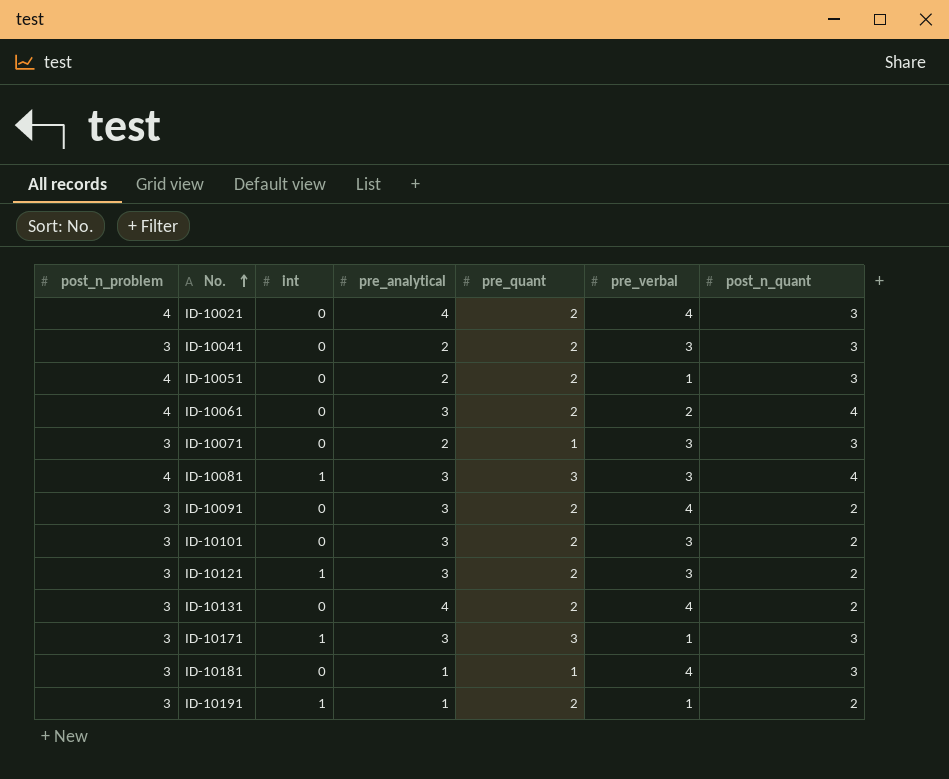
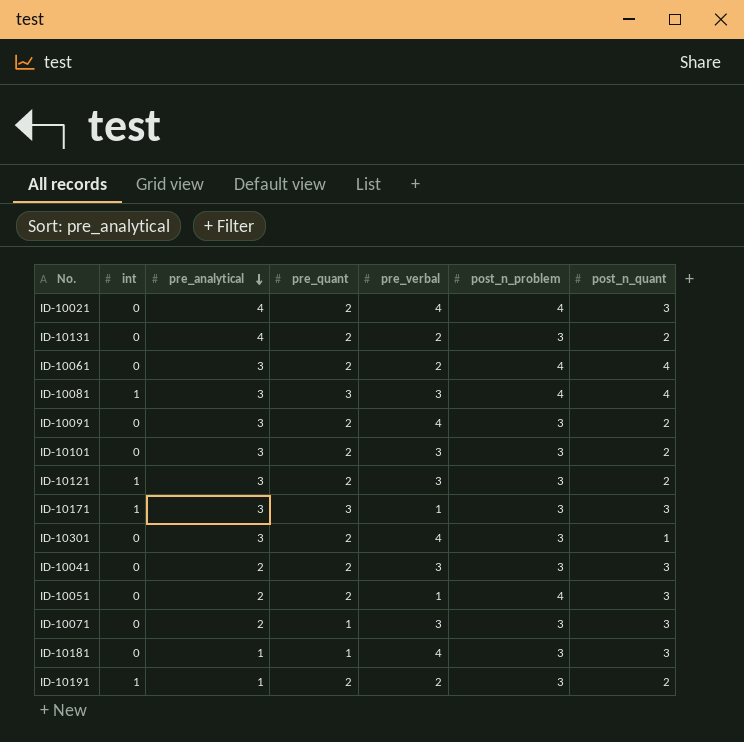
row order: No. ascending -> pre_analytical descending
column post_n_problem | position: 1 -> 6
ID-10131 | pre_verbal: 4 -> 2
row ID-10301: none -> 0 | 3 | 2 | 4 | 3 | 1
ID-10191 | pre_verbal: 1 -> 2

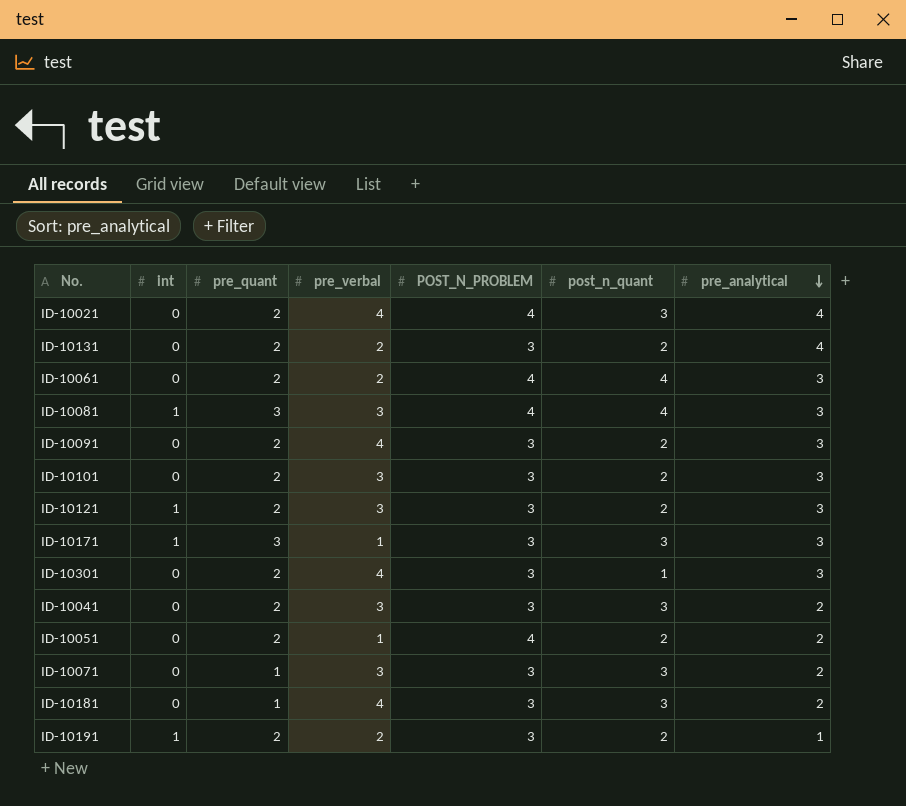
column name: post_n_problem -> POST_N_PROBLEM
column pre_analytical | position: 3 -> 7
ID-10051 | post_n_quant: 3 -> 2
ID-10181 | pre_analytical: 1 -> 2

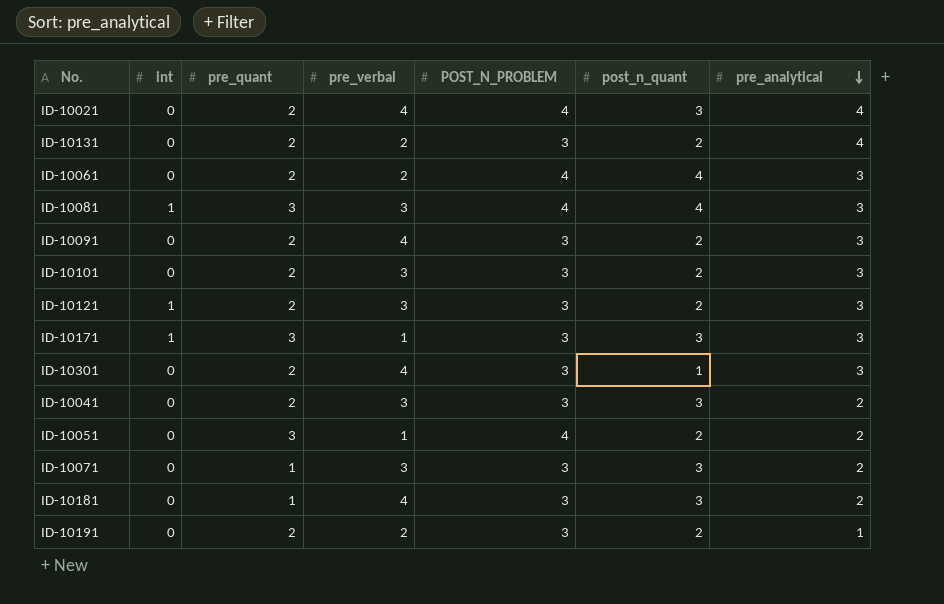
ID-10051 | pre_quant: 2 -> 3
ID-10191 | int: 1 -> 0

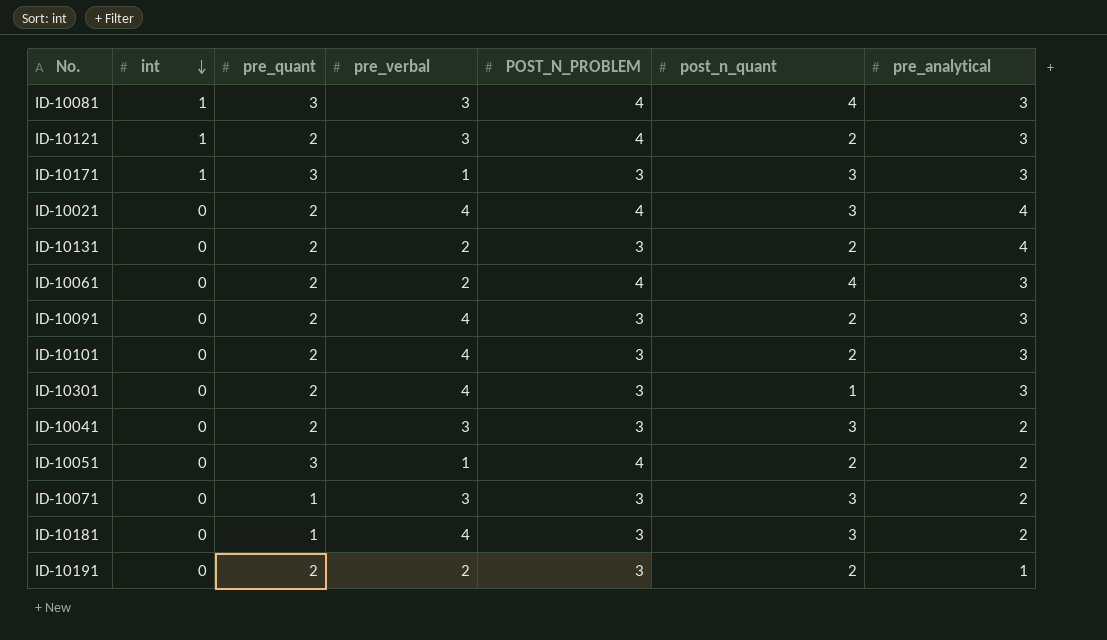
row order: pre_analytical descending -> int descending
ID-10121 | POST_N_PROBLEM: 3 -> 4
ID-10101 | pre_verbal: 3 -> 4

